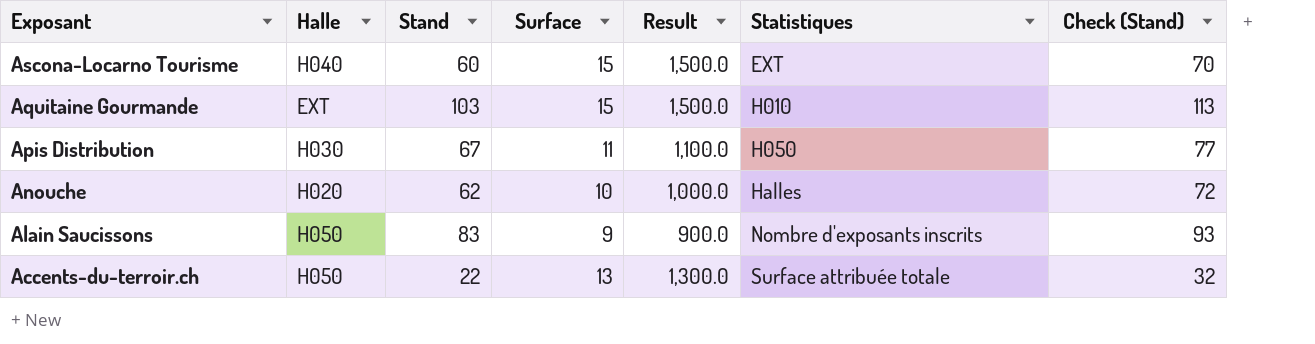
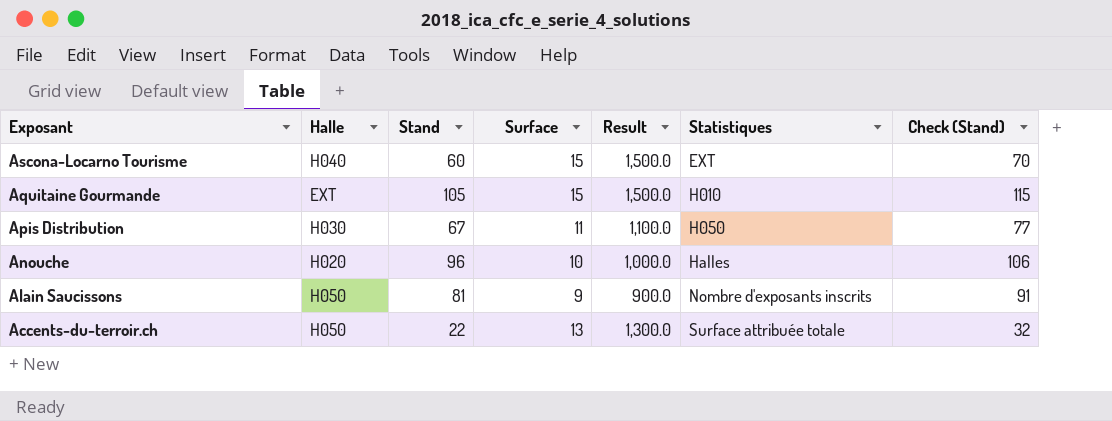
Aquitaine Gourmande | Stand: 103 -> 105
Aquitaine Gourmande | Check (Stand): 113 -> 115
Anouche | Stand: 62 -> 96
Anouche | Check (Stand): 72 -> 106
Alain Saucissons | Stand: 83 -> 81
Alain Saucissons | Check (Stand): 93 -> 91

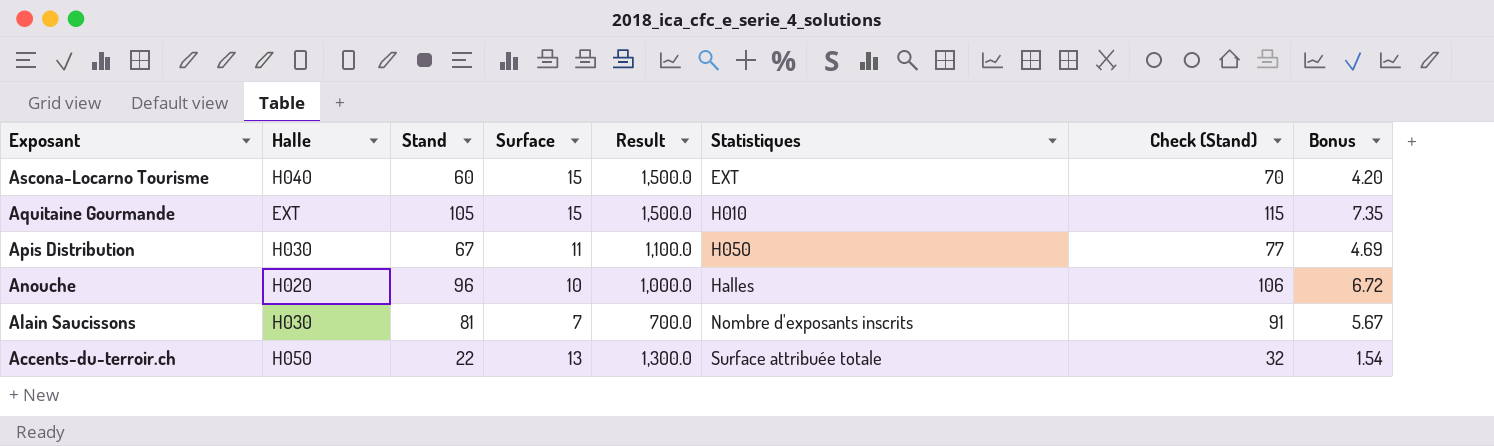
column Bonus | formula: none -> [Stand] * 0.07
Alain Saucissons | Halle: H050 -> H030
Alain Saucissons | Surface: 9 -> 7
Alain Saucissons | Result: 900.0 -> 700.0

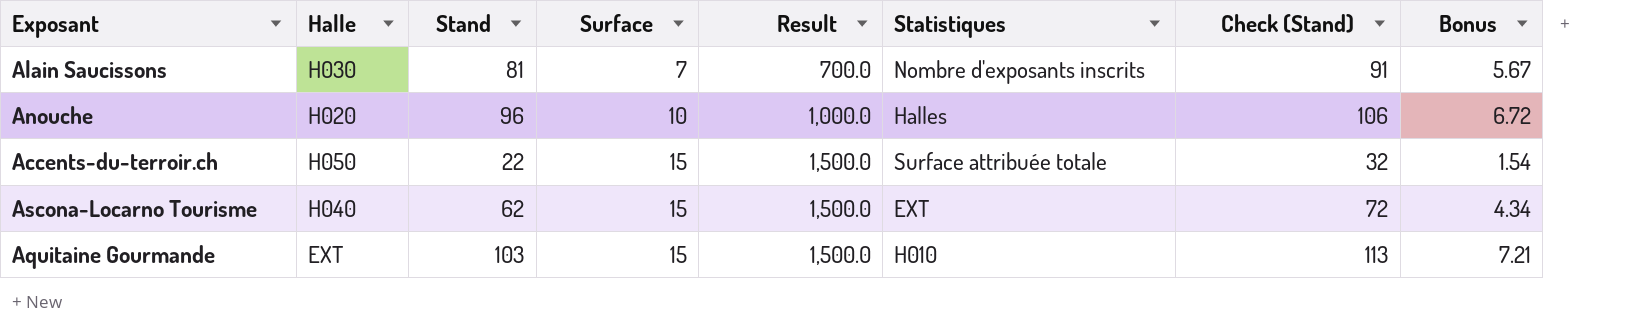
row order: Exposant descending -> Surface ascending
row Apis Distribution: H030 | 67 | 11 | 1,100.0 | H050 | 77 | 4.69 -> none
Accents-du-terroir.ch | Surface: 13 -> 15
Accents-du-terroir.ch | Result: 1,300.0 -> 1,500.0
Ascona-Locarno Tourisme | Stand: 60 -> 62
Ascona-Locarno Tourisme | Check (Stand): 70 -> 72
Ascona-Locarno Tourisme | Bonus: 4.20 -> 4.34
Aquitaine Gourmande | Stand: 105 -> 103
Aquitaine Gourmande | Check (Stand): 115 -> 113
Aquitaine Gourmande | Bonus: 7.35 -> 7.21

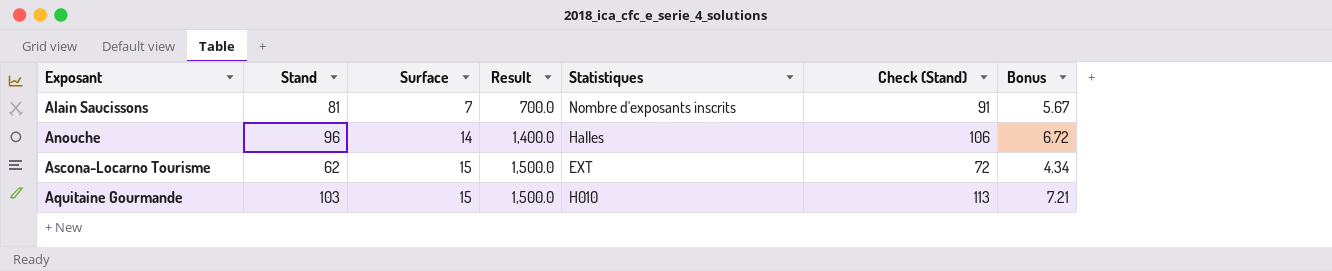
column Halle | position: 2 -> none
row Accents-du-terroir.ch: H050 | 22 | 15 | 1,500.0 | Surface attribuée totale | 32 | 1.54 -> none
Anouche | Surface: 10 -> 14
Anouche | Result: 1,000.0 -> 1,400.0

